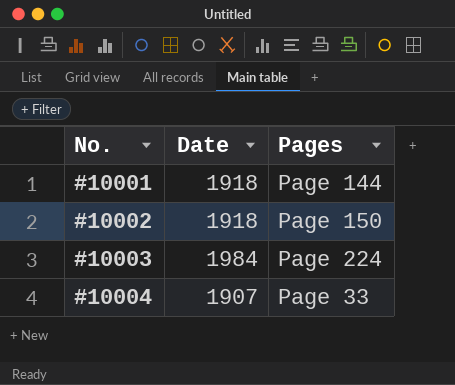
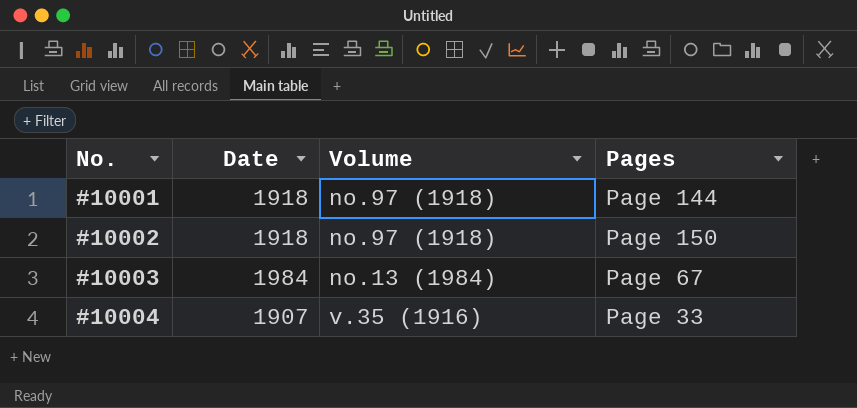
column Volume | position: none -> 3
#10003 | Pages: Page 224 -> Page 67

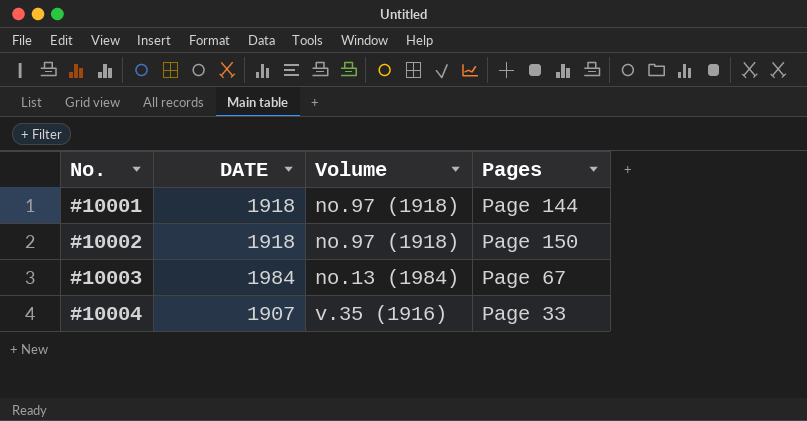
column name: Date -> DATE

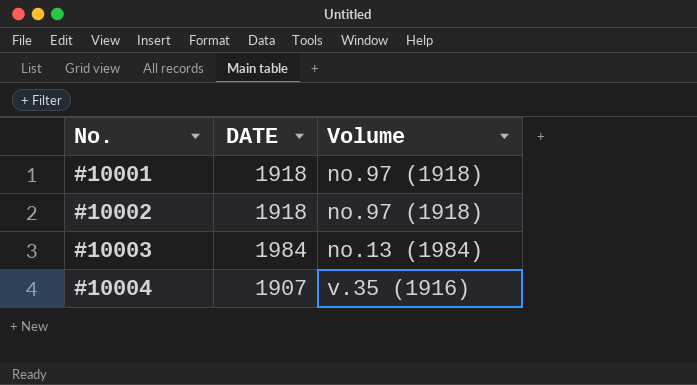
column Pages | position: 4 -> none

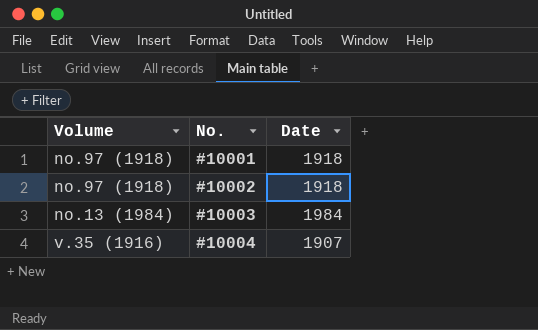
column Volume | position: 3 -> 1
column name: DATE -> Date

